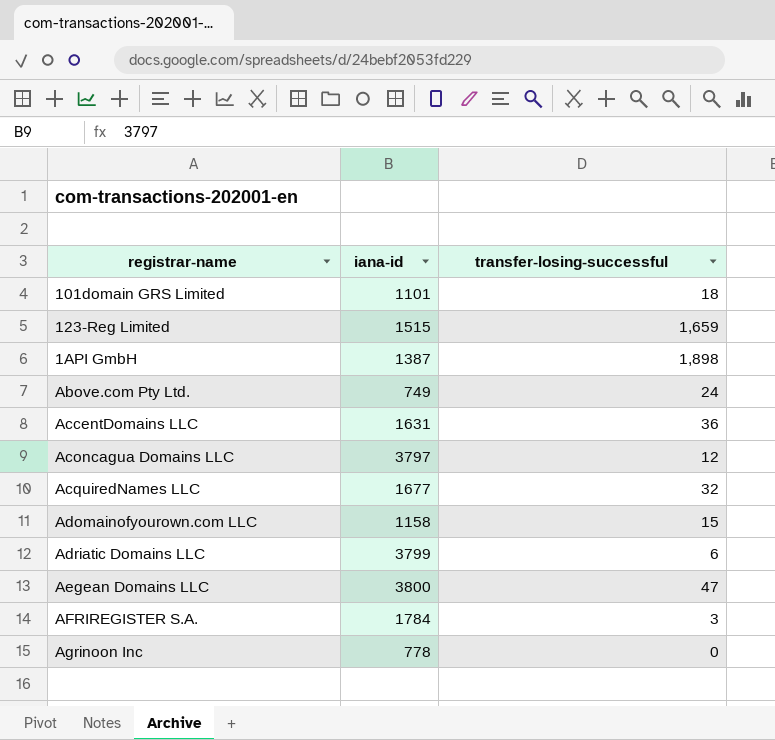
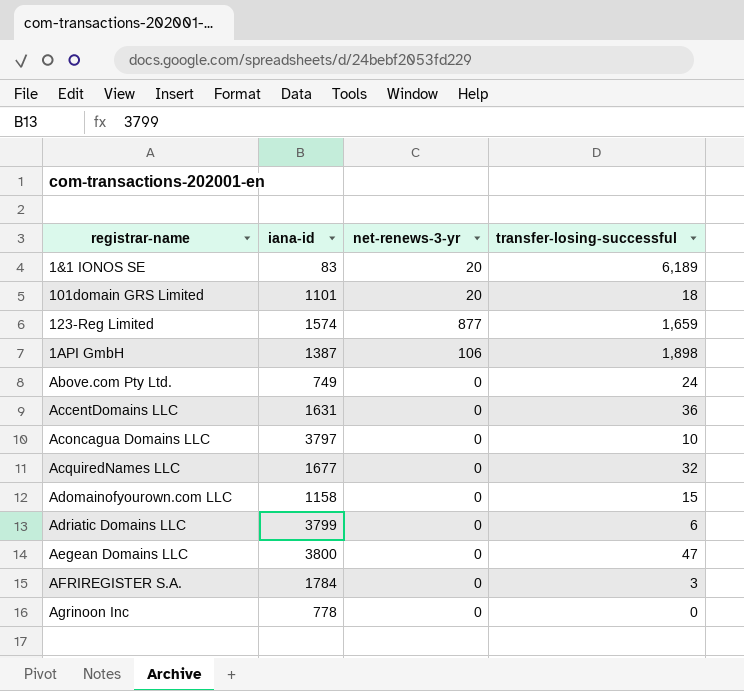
column net-renews-3-yr | position: none -> 3
row 1&1 IONOS SE: none -> 83 | 20 | 6,189
123-Reg Limited | iana-id: 1515 -> 1574
Aconcagua Domains LLC | transfer-losing-successful: 12 -> 10

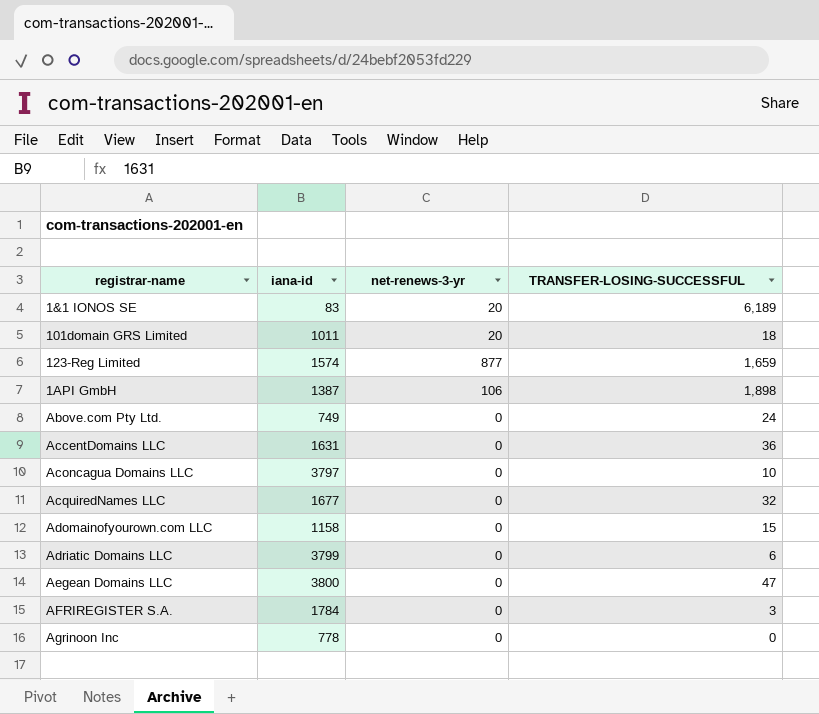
column name: transfer-losing-successful -> TRANSFER-LOSING-SUCCESSFUL
101domain GRS Limited | iana-id: 1101 -> 1011

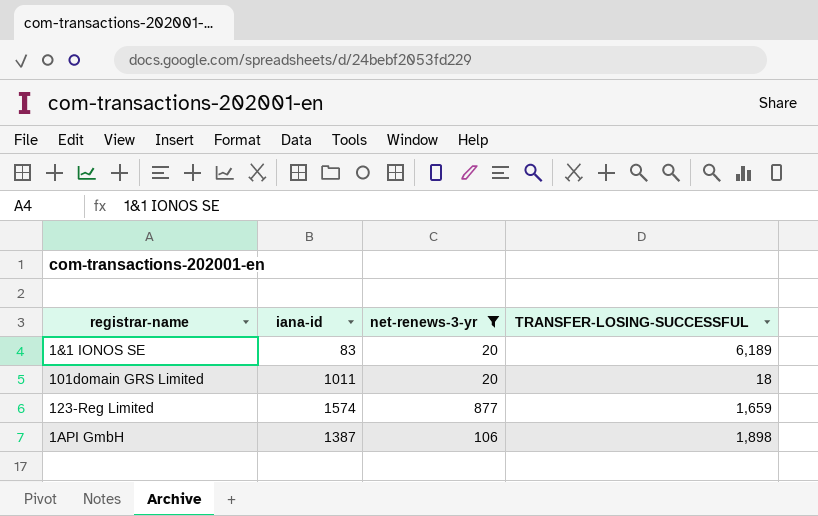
filter: none -> net-renews-3-yr != 0

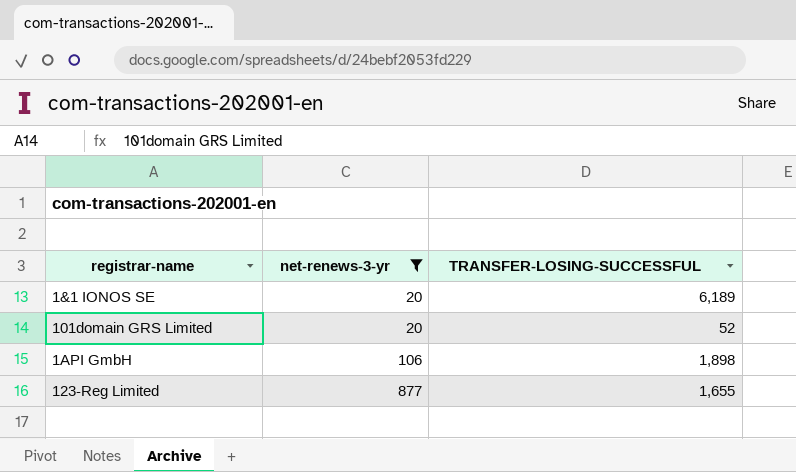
row order: none -> net-renews-3-yr ascending
column iana-id | position: 2 -> none
101domain GRS Limited | TRANSFER-LOSING-SUCCESSFUL: 18 -> 52
123-Reg Limited | TRANSFER-LOSING-SUCCESSFUL: 1,659 -> 1,655

